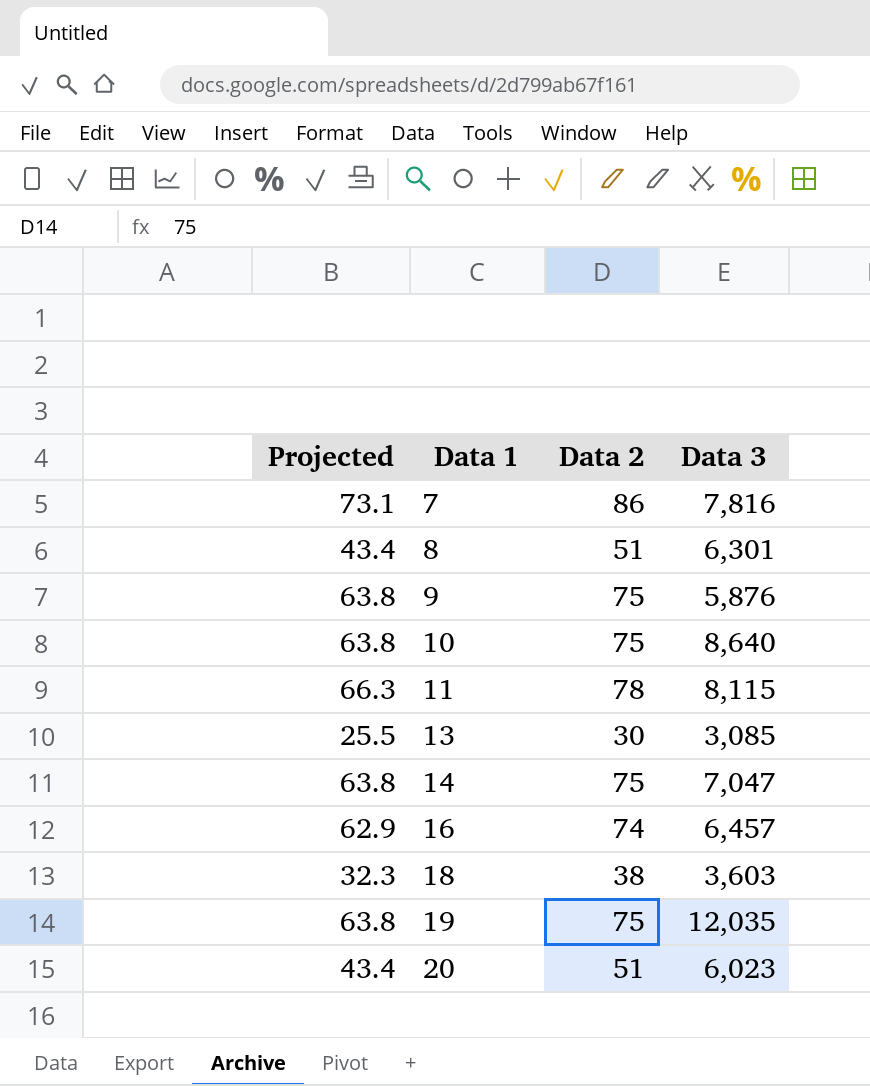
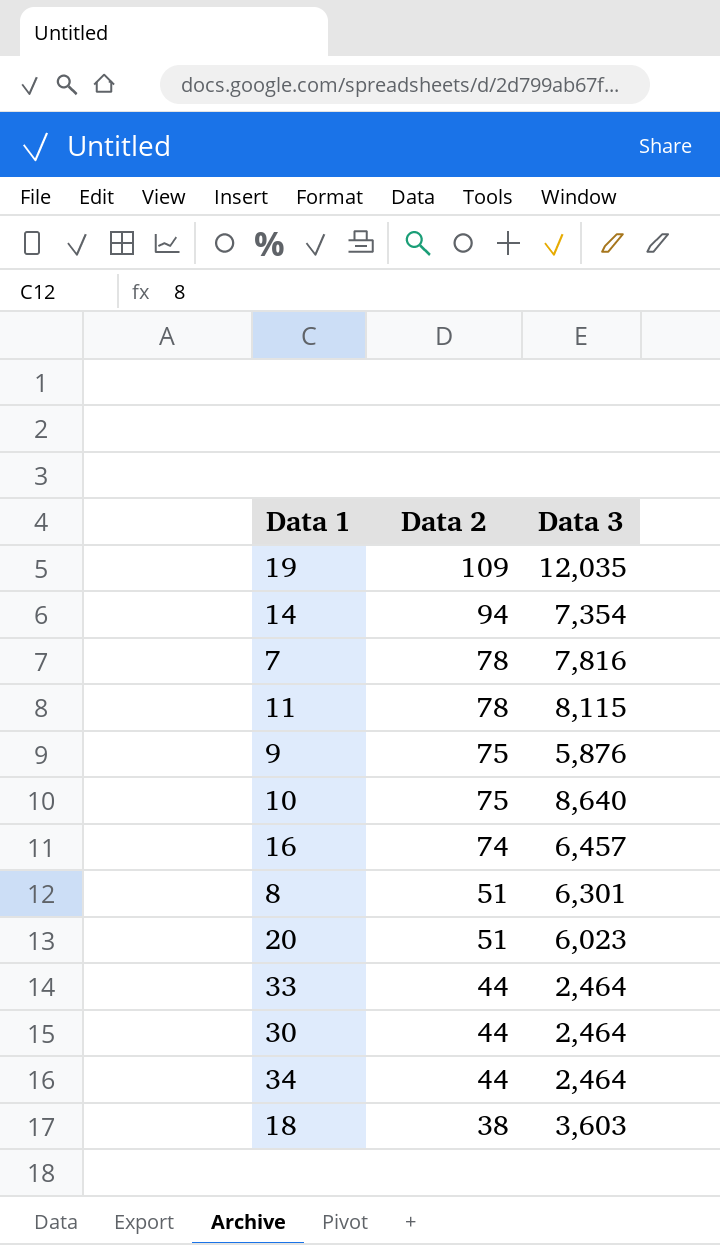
row order: Data 1 ascending -> Data 2 descending
column Projected | formula: [Data 2] * 0.85 -> none
row 13: 25.5 | 30 | 3,085 -> none
19 | Data 2: 75 -> 109
14 | Data 2: 75 -> 94
14 | Data 3: 7,047 -> 7,354
7 | Data 2: 86 -> 78
row 33: none -> 44 | 2,464
row 30: none -> 44 | 2,464
row 34: none -> 44 | 2,464

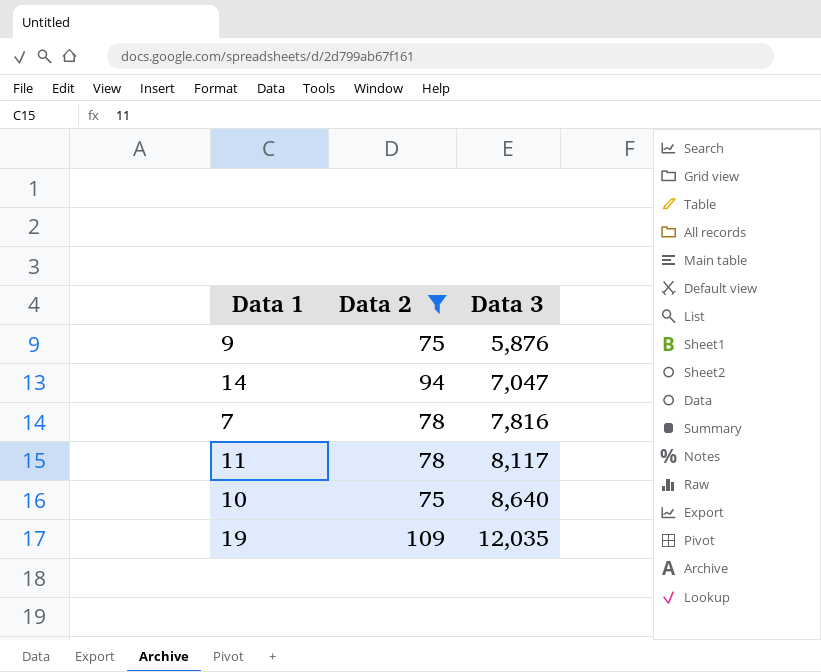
filter: none -> Data 2 >= 75
row order: Data 2 descending -> Data 3 ascending
14 | Data 3: 7,354 -> 7,047
11 | Data 3: 8,115 -> 8,117

